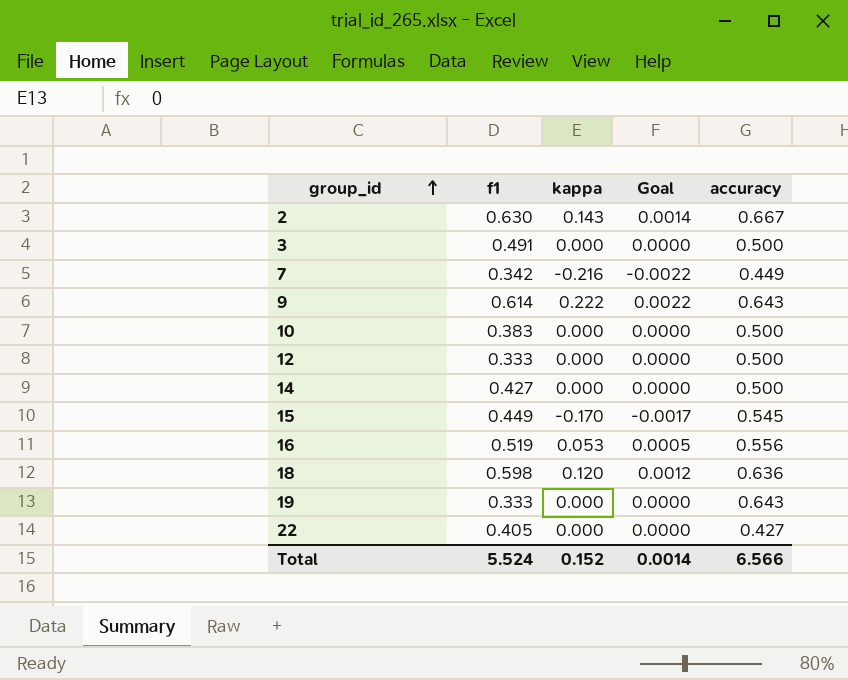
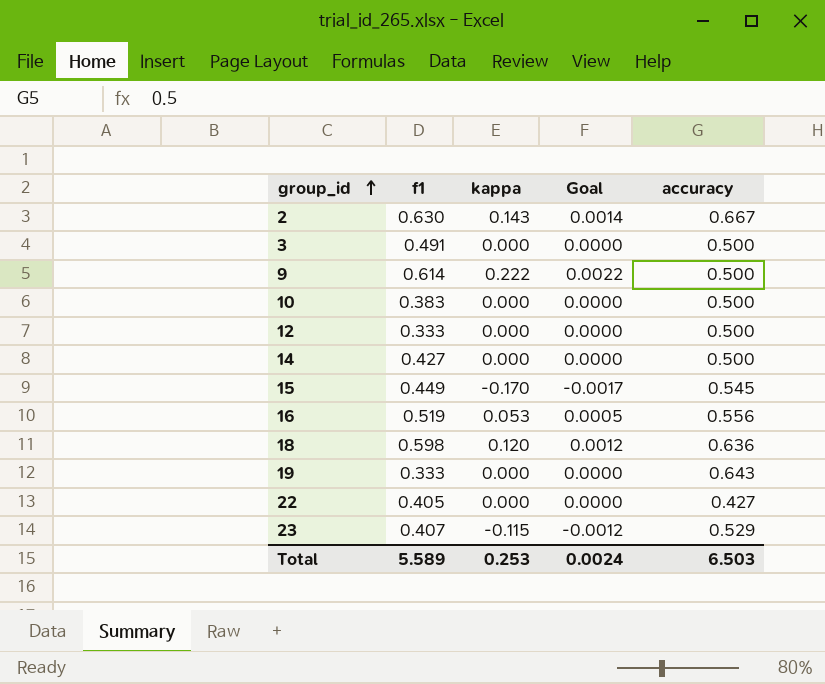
row 7: 0.342 | -0.216 | -0.0022 | 0.449 -> none
9 | accuracy: 0.643 -> 0.500
row 23: none -> 0.407 | -0.115 | -0.0012 | 0.529
Total | f1: 5.524 -> 5.589
Total | kappa: 0.152 -> 0.253
Total | Goal: 0.0014 -> 0.0024
Total | accuracy: 6.566 -> 6.503

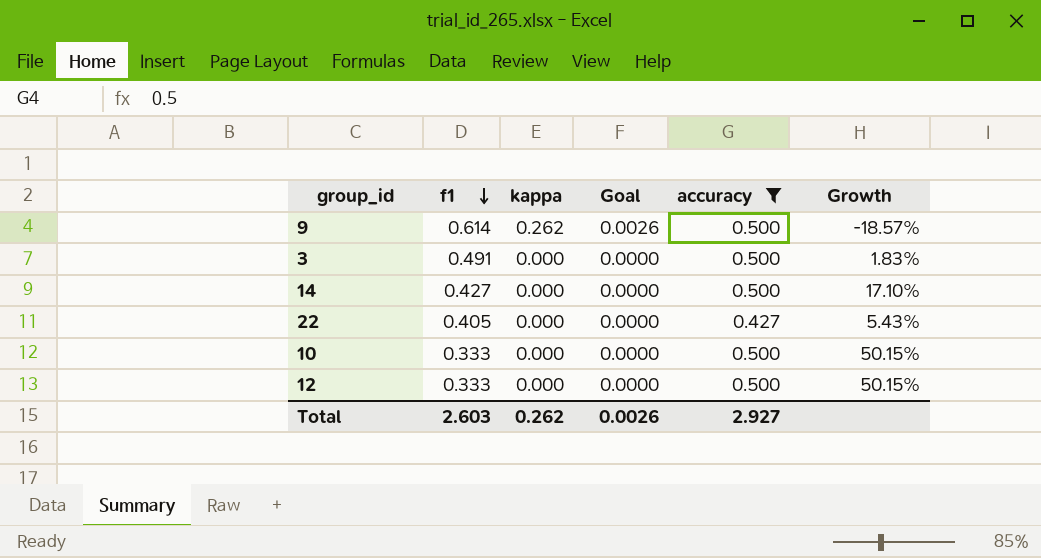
filter: none -> accuracy <= 0.500
row order: group_id ascending -> f1 descending
column Growth | formula: none -> ([accuracy] - [f1]) / [f1]
9 | kappa: 0.222 -> 0.262
9 | Goal: 0.0022 -> 0.0026
10 | f1: 0.383 -> 0.333
Total | f1: 5.589 -> 2.603
Total | kappa: 0.253 -> 0.262
Total | Goal: 0.0024 -> 0.0026
Total | accuracy: 6.503 -> 2.927

